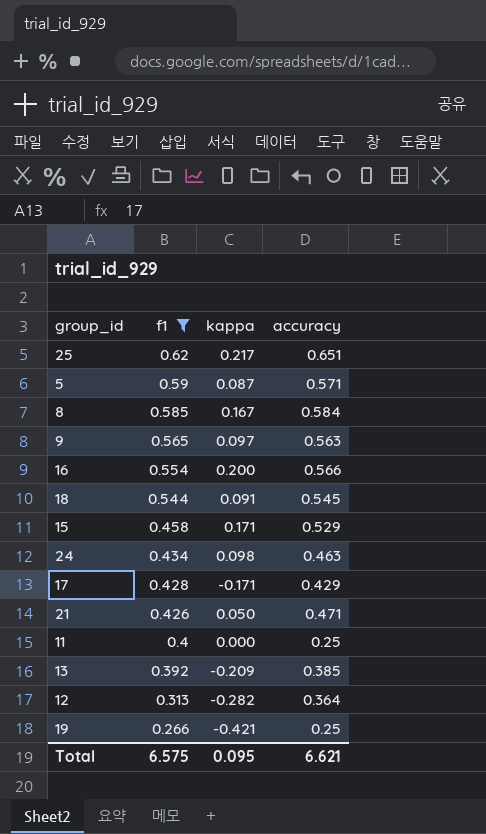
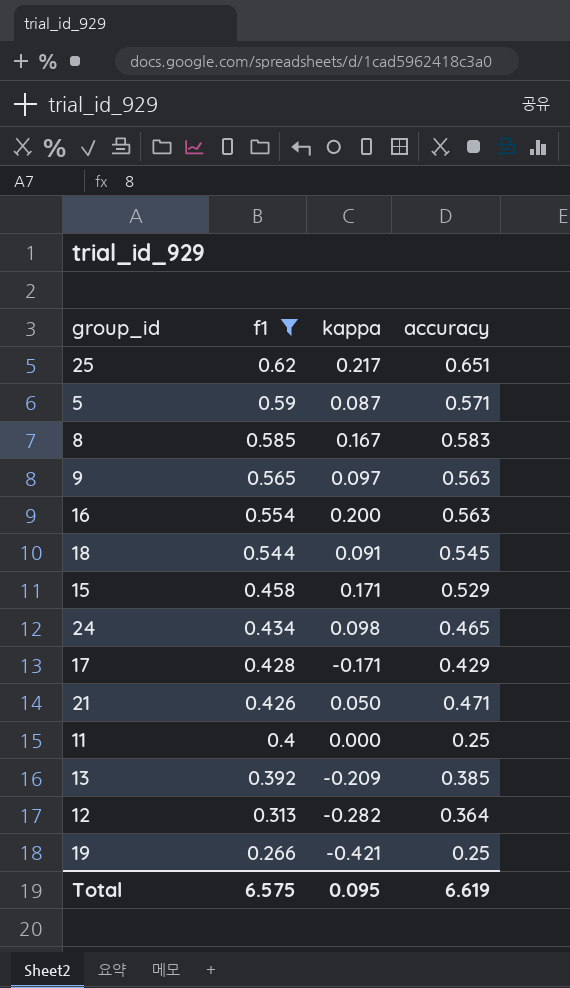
8 | accuracy: 0.584 -> 0.583
16 | accuracy: 0.566 -> 0.563
24 | accuracy: 0.463 -> 0.465
Total | accuracy: 6.621 -> 6.619

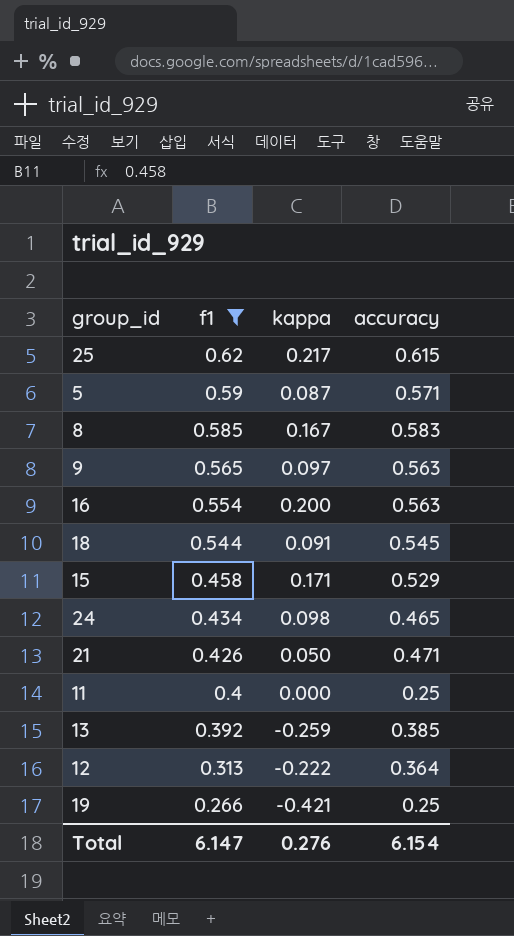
row 17: 0.428 | -0.171 | 0.429 -> none
25 | accuracy: 0.651 -> 0.615
13 | kappa: -0.209 -> -0.259
12 | kappa: -0.282 -> -0.222
Total | f1: 6.575 -> 6.147
Total | kappa: 0.095 -> 0.276
Total | accuracy: 6.619 -> 6.154

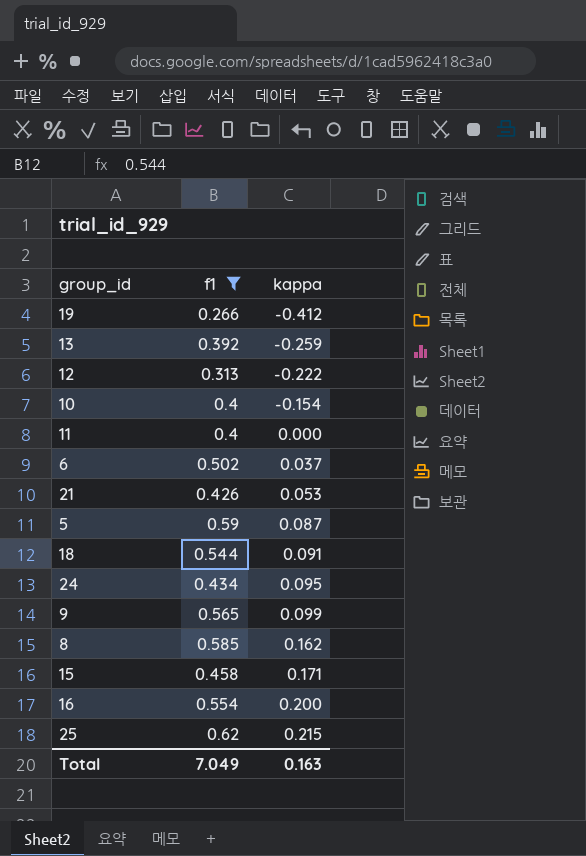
row order: f1 descending -> kappa ascending
column accuracy | position: 4 -> none
19 | kappa: -0.421 -> -0.412
row 10: none -> 0.4 | -0.154
row 6: none -> 0.502 | 0.037
21 | kappa: 0.050 -> 0.053
24 | kappa: 0.098 -> 0.095
9 | kappa: 0.097 -> 0.099
8 | kappa: 0.167 -> 0.162
25 | kappa: 0.217 -> 0.215
Total | f1: 6.147 -> 7.049
Total | kappa: 0.276 -> 0.163

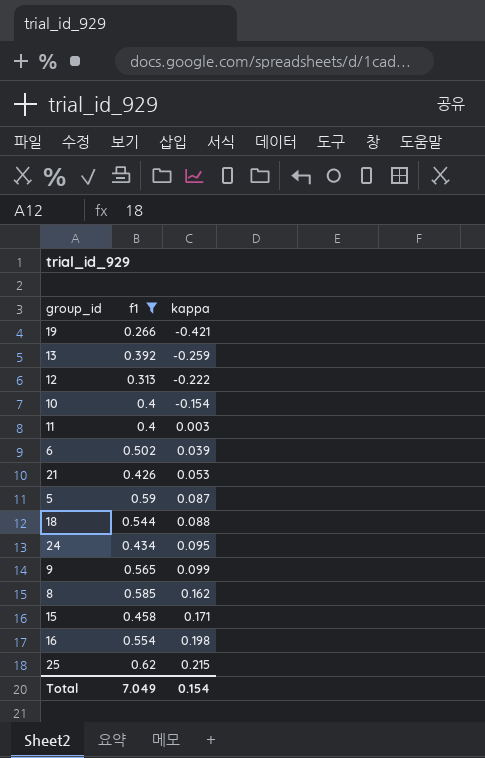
19 | kappa: -0.412 -> -0.421
11 | kappa: 0.000 -> 0.003
6 | kappa: 0.037 -> 0.039
18 | kappa: 0.091 -> 0.088
16 | kappa: 0.200 -> 0.198
Total | kappa: 0.163 -> 0.154

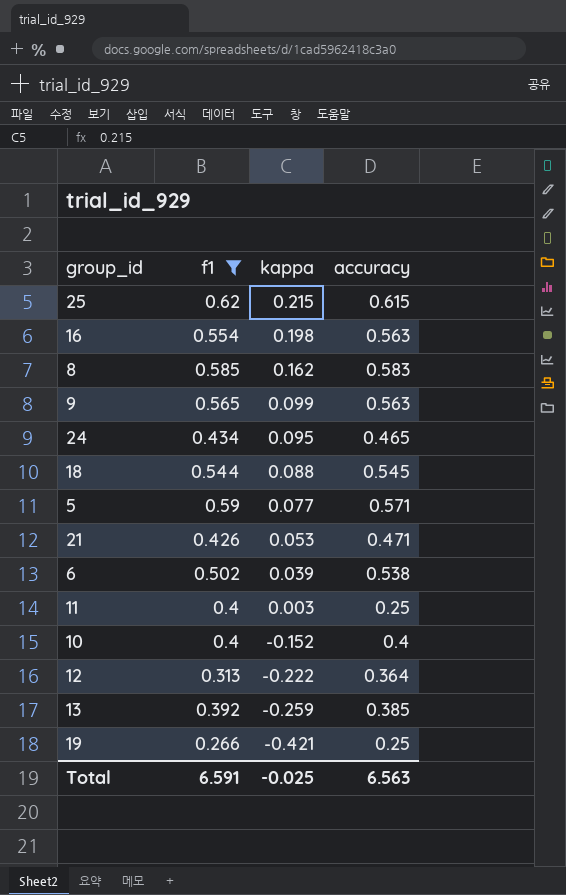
row order: kappa ascending -> kappa descending
column accuracy | position: none -> 4
row 15: 0.458 | 0.171 -> none
5 | kappa: 0.087 -> 0.077
10 | kappa: -0.154 -> -0.152
Total | f1: 7.049 -> 6.591
Total | kappa: 0.154 -> -0.025

